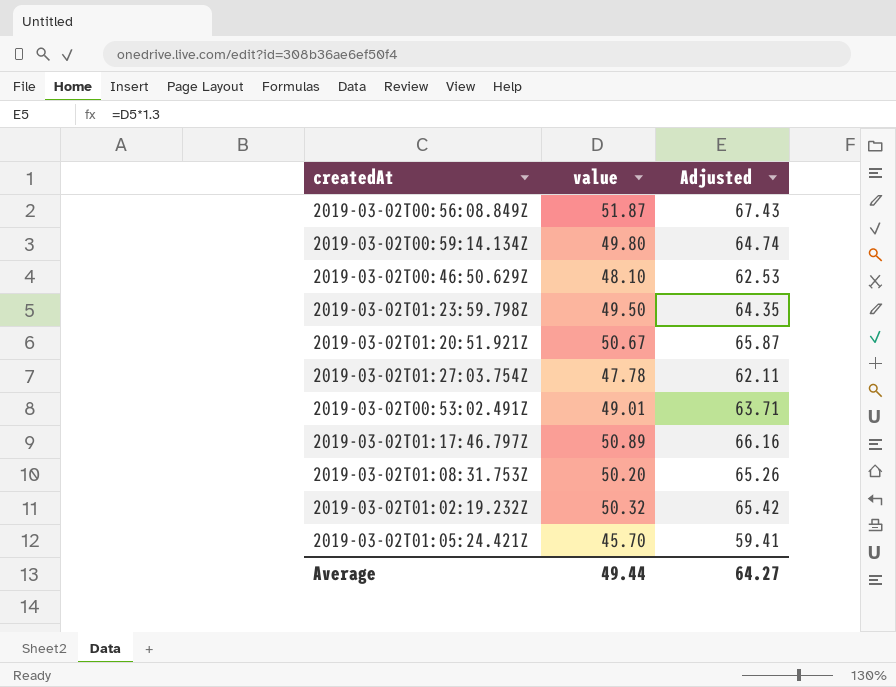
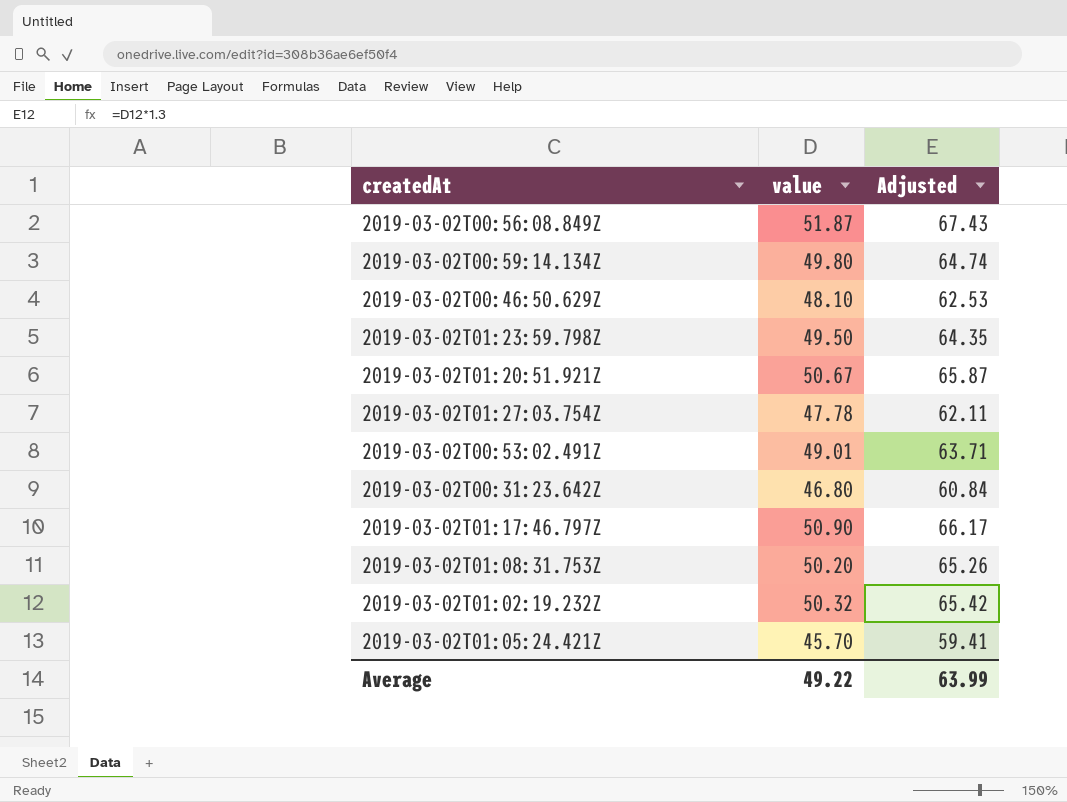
row 2019-03-02T00:31:23.642Z: none -> 46.80 | 60.84
2019-03-02T01:17:46.797Z | value: 50.89 -> 50.90
2019-03-02T01:17:46.797Z | Adjusted: 66.16 -> 66.17
Average | value: 49.44 -> 49.22
Average | Adjusted: 64.27 -> 63.99

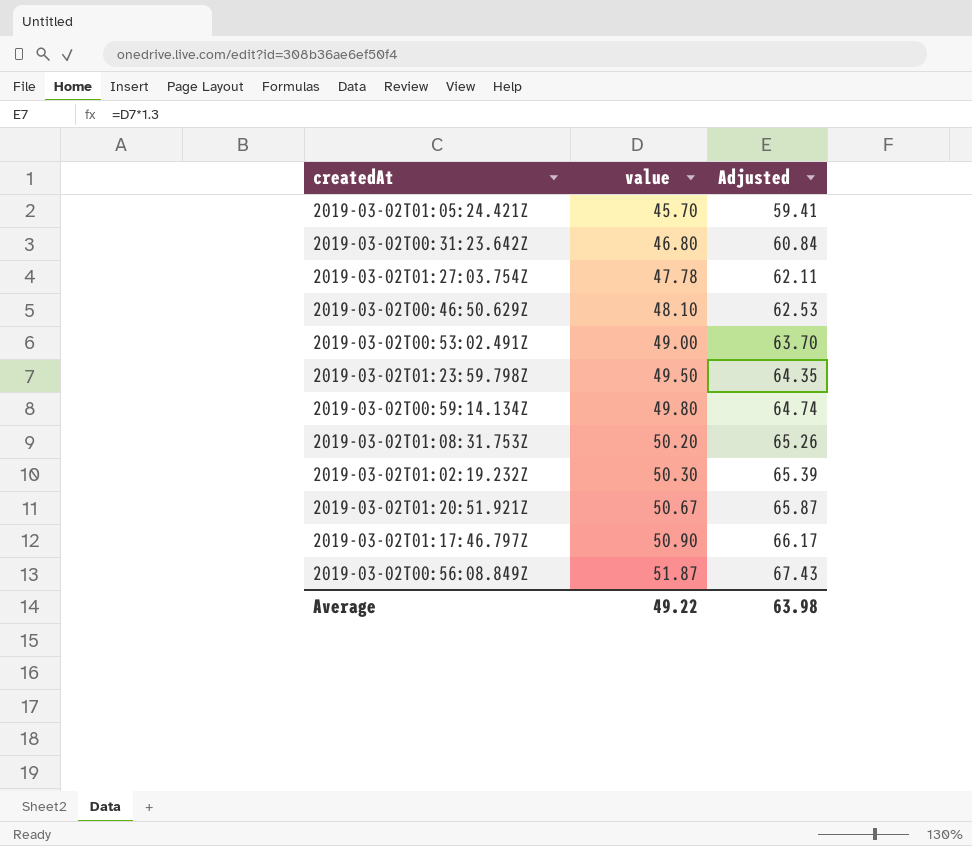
row order: none -> value ascending
2019-03-02T00:53:02.491Z | value: 49.01 -> 49.00
2019-03-02T00:53:02.491Z | Adjusted: 63.71 -> 63.70
2019-03-02T01:02:19.232Z | value: 50.32 -> 50.30
2019-03-02T01:02:19.232Z | Adjusted: 65.42 -> 65.39
Average | Adjusted: 63.99 -> 63.98

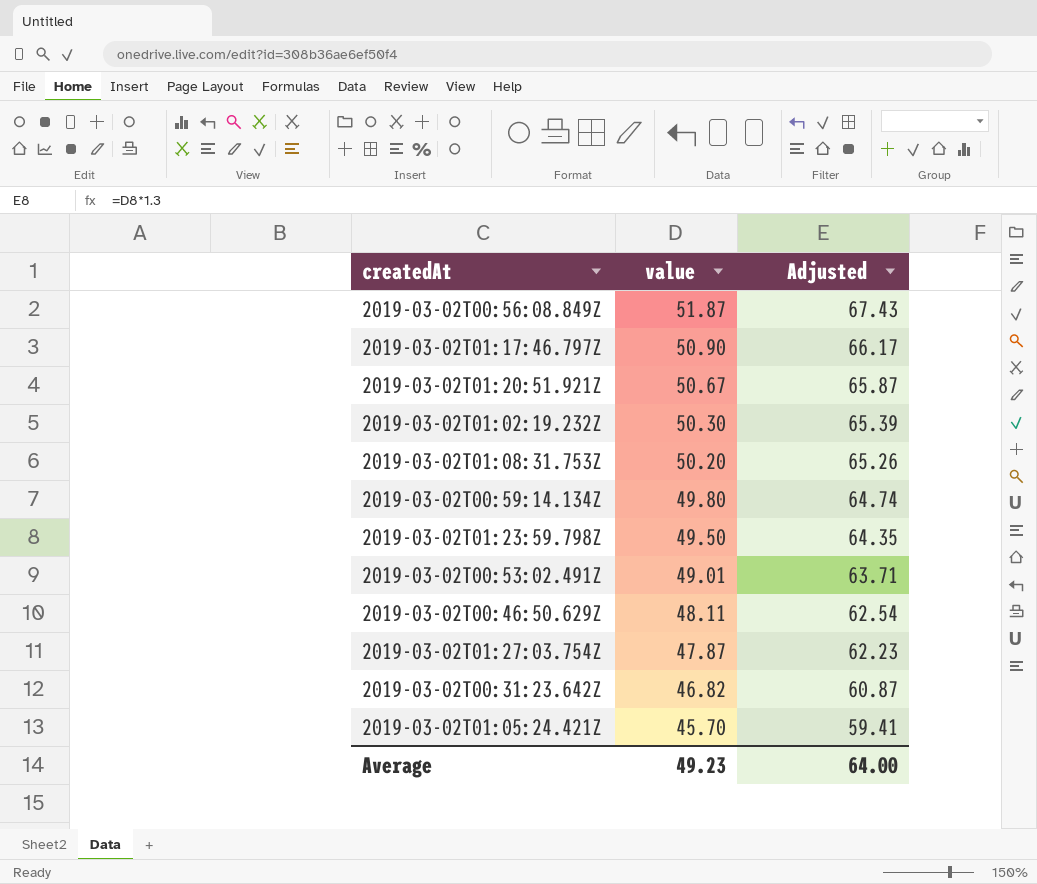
row order: value ascending -> value descending
2019-03-02T00:53:02.491Z | value: 49.00 -> 49.01
2019-03-02T00:53:02.491Z | Adjusted: 63.70 -> 63.71
2019-03-02T00:46:50.629Z | value: 48.10 -> 48.11
2019-03-02T00:46:50.629Z | Adjusted: 62.53 -> 62.54
2019-03-02T01:27:03.754Z | value: 47.78 -> 47.87
2019-03-02T01:27:03.754Z | Adjusted: 62.11 -> 62.23
2019-03-02T00:31:23.642Z | value: 46.80 -> 46.82
2019-03-02T00:31:23.642Z | Adjusted: 60.84 -> 60.87
Average | value: 49.22 -> 49.23
Average | Adjusted: 63.98 -> 64.00

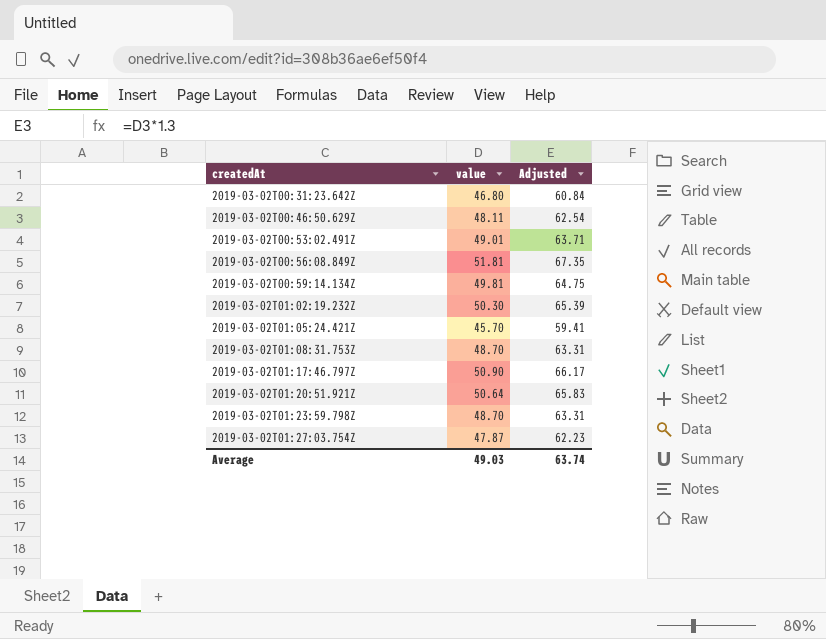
row order: value descending -> createdAt ascending
2019-03-02T00:31:23.642Z | value: 46.82 -> 46.80
2019-03-02T00:31:23.642Z | Adjusted: 60.87 -> 60.84
2019-03-02T00:56:08.849Z | value: 51.87 -> 51.81
2019-03-02T00:56:08.849Z | Adjusted: 67.43 -> 67.35
2019-03-02T00:59:14.134Z | value: 49.80 -> 49.81
2019-03-02T00:59:14.134Z | Adjusted: 64.74 -> 64.75
2019-03-02T01:08:31.753Z | value: 50.20 -> 48.70
2019-03-02T01:08:31.753Z | Adjusted: 65.26 -> 63.31
2019-03-02T01:20:51.921Z | value: 50.67 -> 50.64
2019-03-02T01:20:51.921Z | Adjusted: 65.87 -> 65.83
2019-03-02T01:23:59.798Z | value: 49.50 -> 48.70
2019-03-02T01:23:59.798Z | Adjusted: 64.35 -> 63.31
Average | value: 49.23 -> 49.03
Average | Adjusted: 64.00 -> 63.74

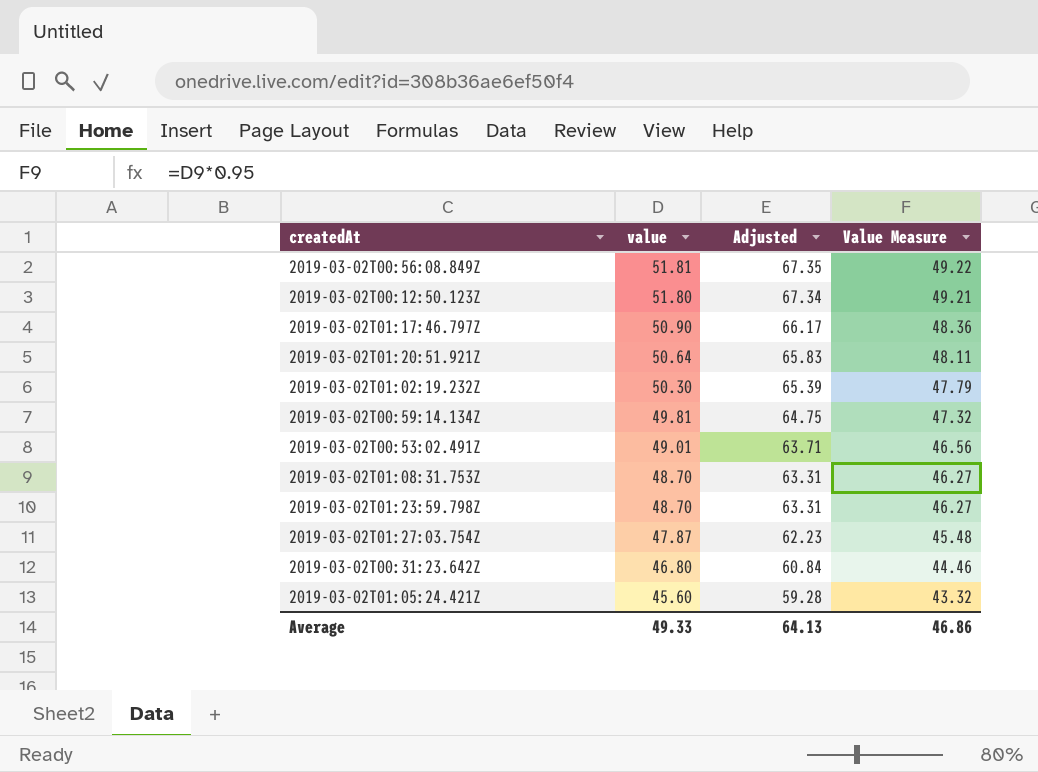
row order: createdAt ascending -> value descending
column Value Measure | formula: none -> [value] * 0.95
row 2019-03-02T00:46:50.629Z: 48.11 | 62.54 -> none
row 2019-03-02T00:12:50.123Z: none -> 51.80 | 67.34 | 49.21
2019-03-02T01:05:24.421Z | value: 45.70 -> 45.60
2019-03-02T01:05:24.421Z | Adjusted: 59.41 -> 59.28
Average | value: 49.03 -> 49.33
Average | Adjusted: 63.74 -> 64.13

